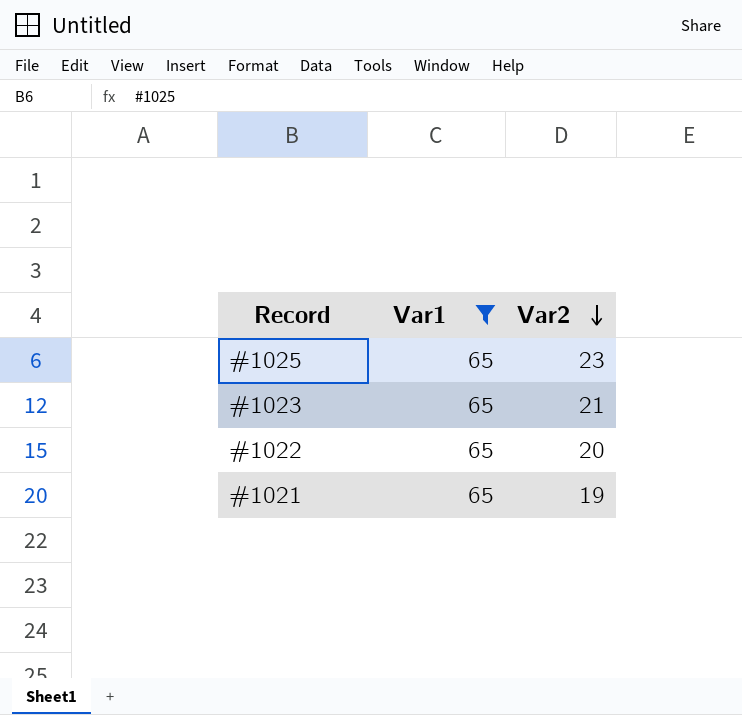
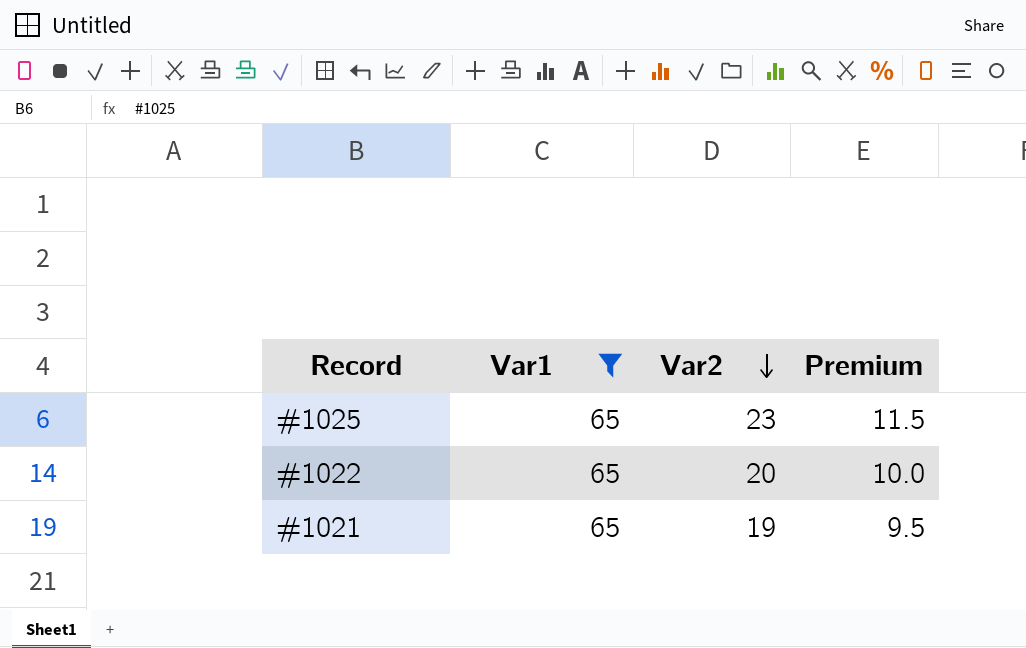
column Premium | formula: none -> [Var2] * 0.5
row #1023: 65 | 21 -> none

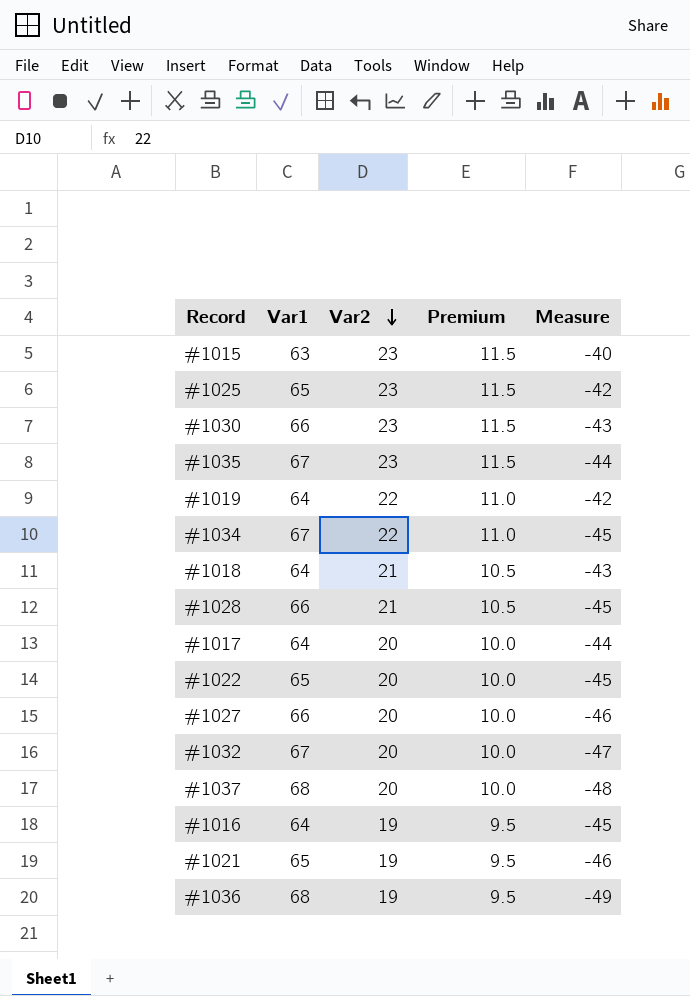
filter: Var1 = 65 -> none
column Measure | formula: none -> [Var2] - [Var1]

